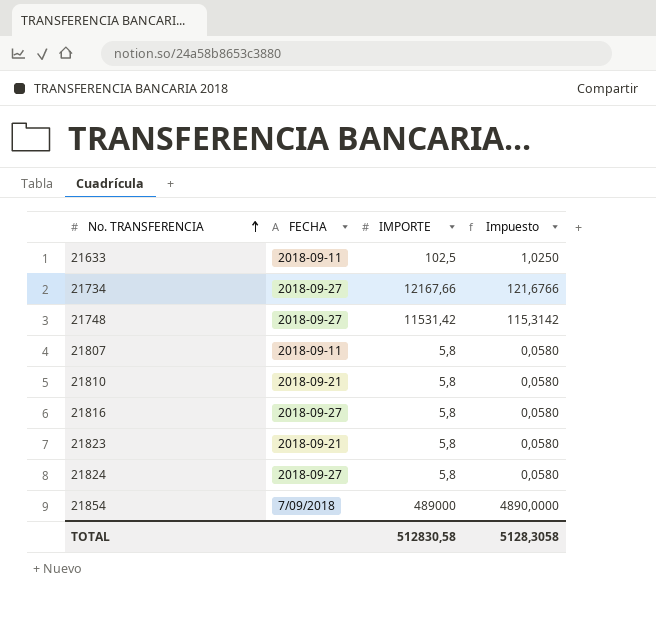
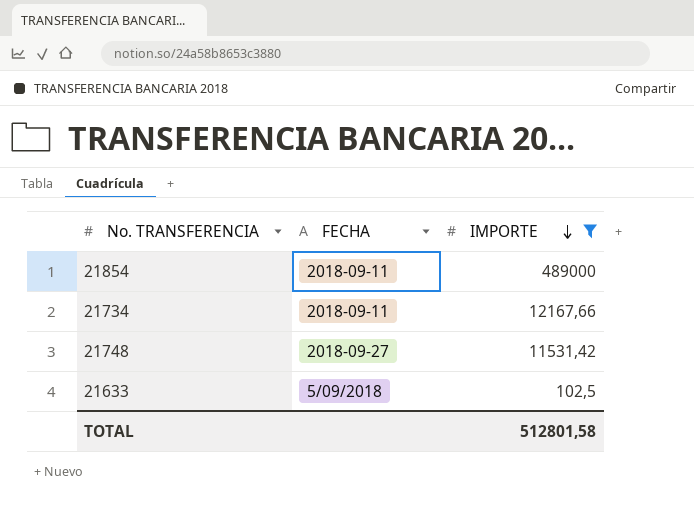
filter: none -> IMPORTE != 5,8
row order: No. TRANSFERENCIA ascending -> IMPORTE descending
column Impuesto | formula: [IMPORTE] * 0,01 -> none
21854 | FECHA: 7/09/2018 -> 2018-09-11
21734 | FECHA: 2018-09-27 -> 2018-09-11
21633 | FECHA: 2018-09-11 -> 5/09/2018
TOTAL | IMPORTE: 512830,58 -> 512801,58

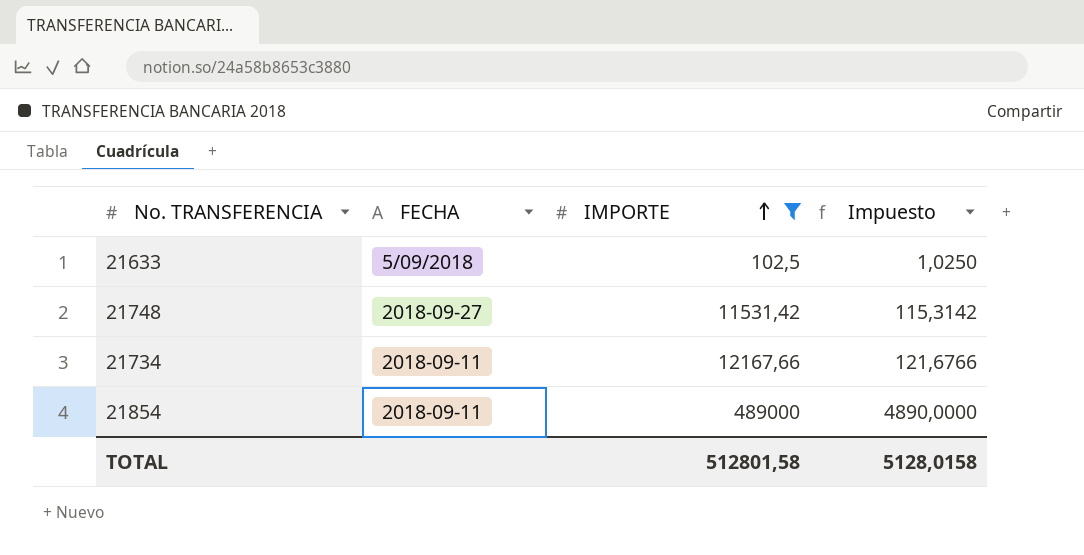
row order: IMPORTE descending -> IMPORTE ascending
column Impuesto | formula: none -> [IMPORTE] * 0,01

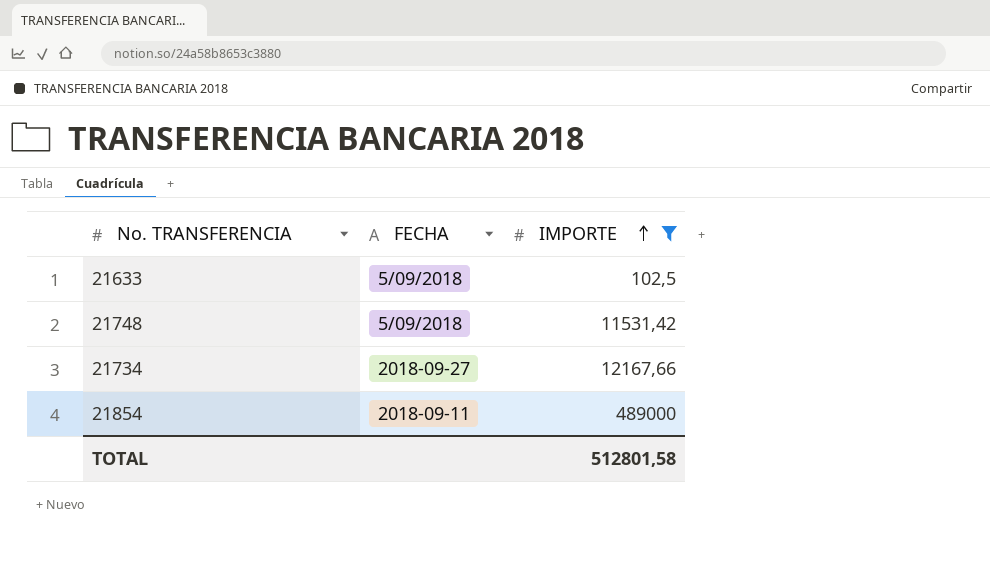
column Impuesto | formula: [IMPORTE] * 0,01 -> none
21748 | FECHA: 2018-09-27 -> 5/09/2018
21734 | FECHA: 2018-09-11 -> 2018-09-27

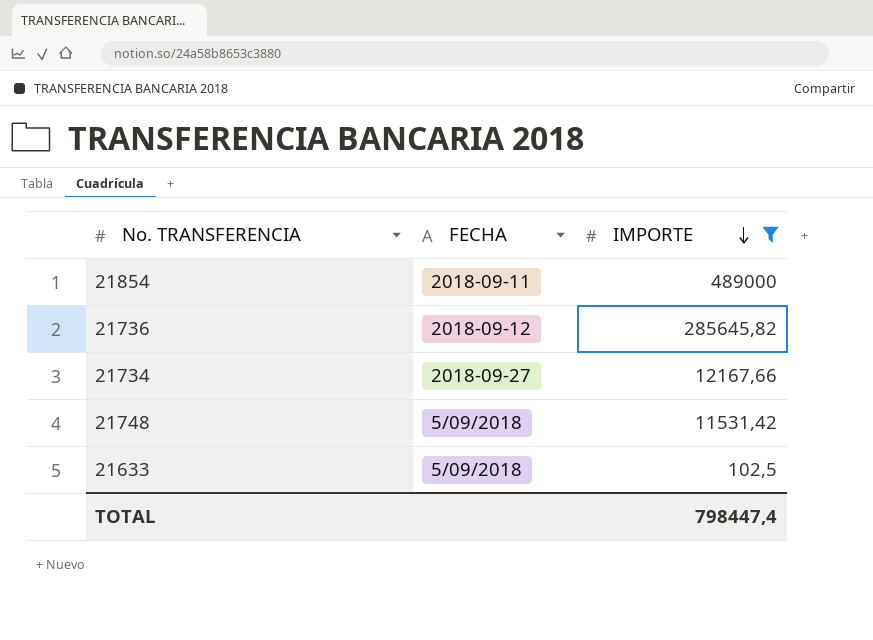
row order: IMPORTE ascending -> IMPORTE descending
row 21736: none -> 2018-09-12 | 285645,82
TOTAL | IMPORTE: 512801,58 -> 798447,4

